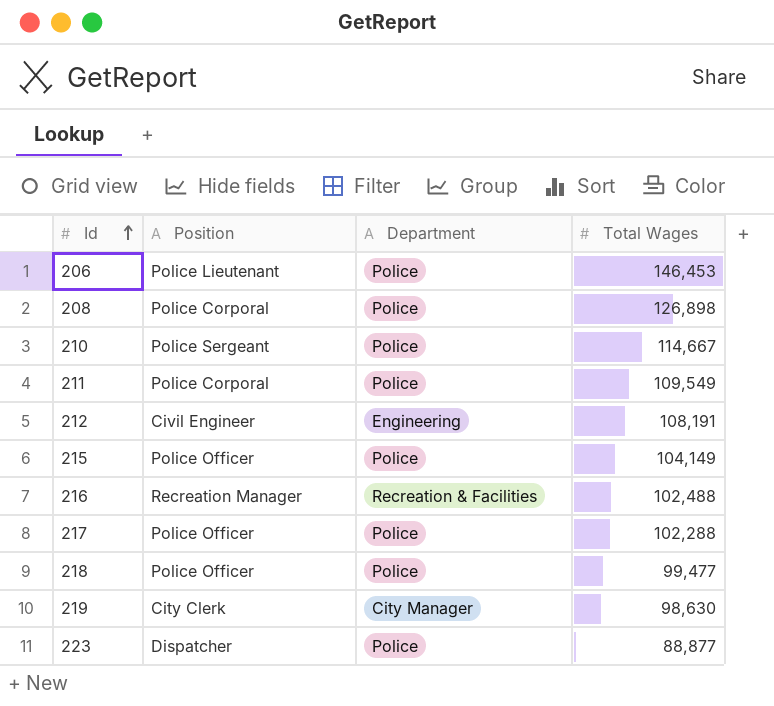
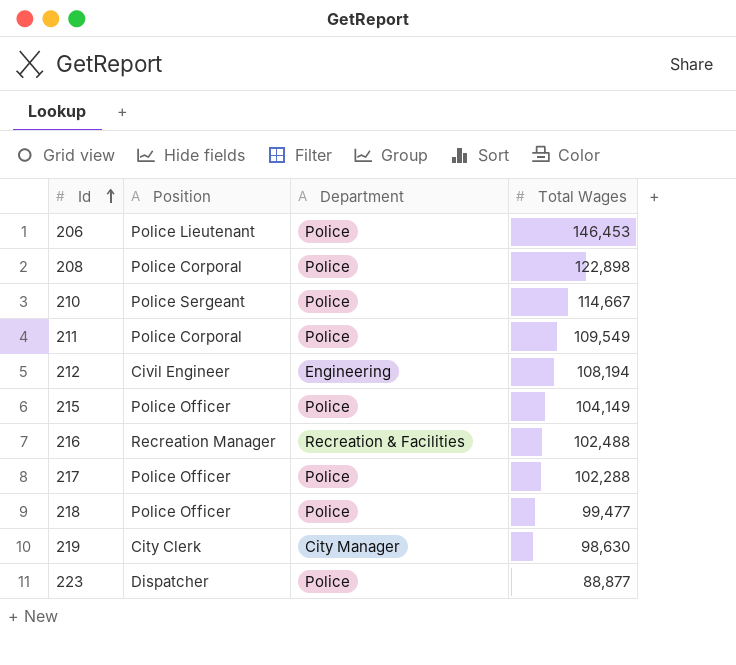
208 | Total Wages: 126,898 -> 122,898
212 | Total Wages: 108,191 -> 108,194

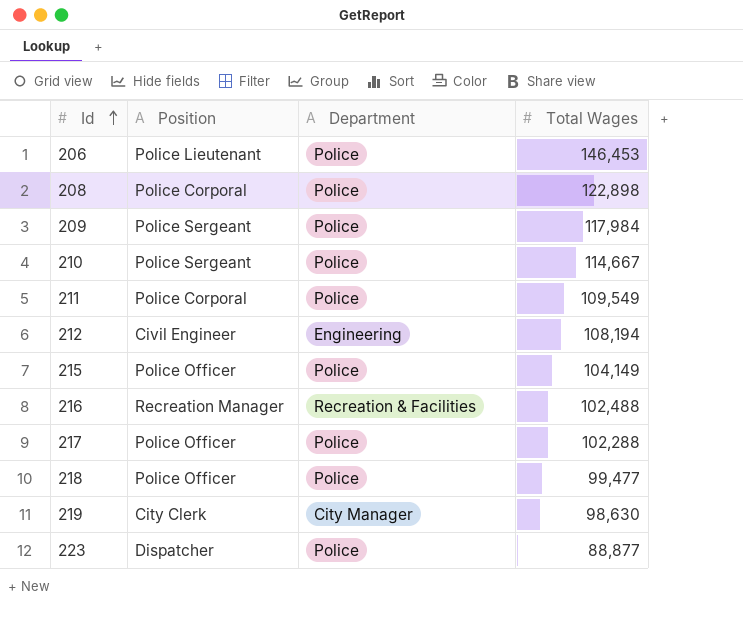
row 209: none -> Police Sergeant | Police | 117,984

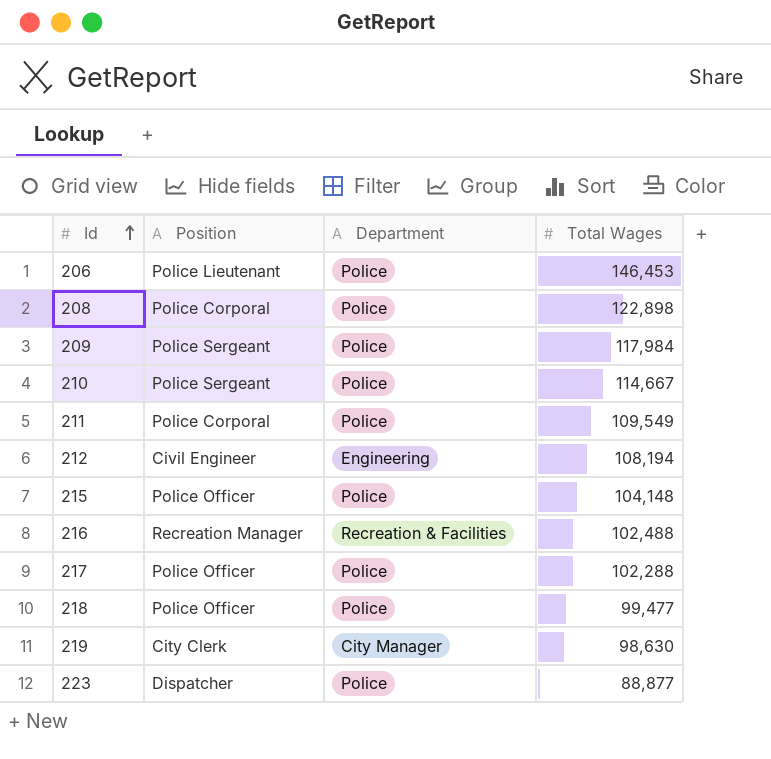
215 | Total Wages: 104,149 -> 104,148

